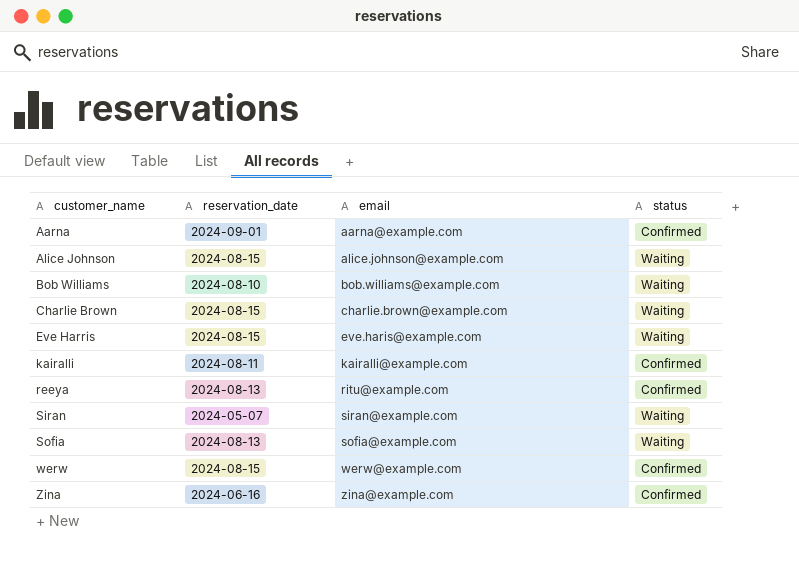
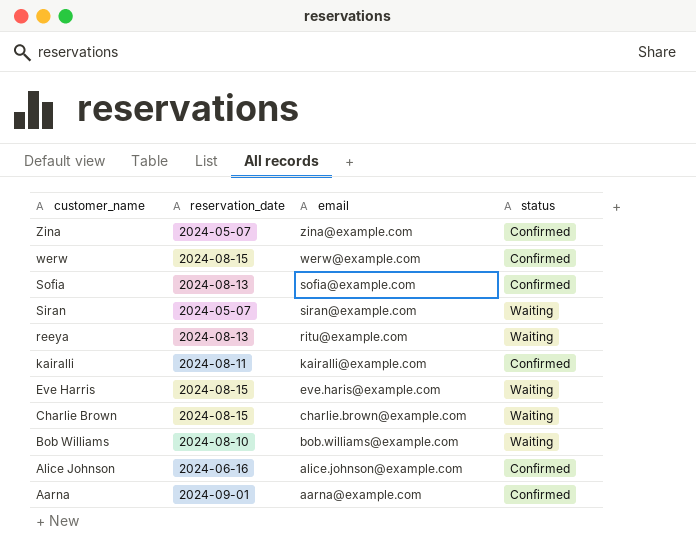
row order: customer_name ascending -> customer_name descending
Zina | reservation_date: 2024-06-16 -> 2024-05-07
Sofia | status: Waiting -> Confirmed
reeya | status: Confirmed -> Waiting
Alice Johnson | reservation_date: 2024-08-15 -> 2024-06-16
Alice Johnson | status: Waiting -> Confirmed

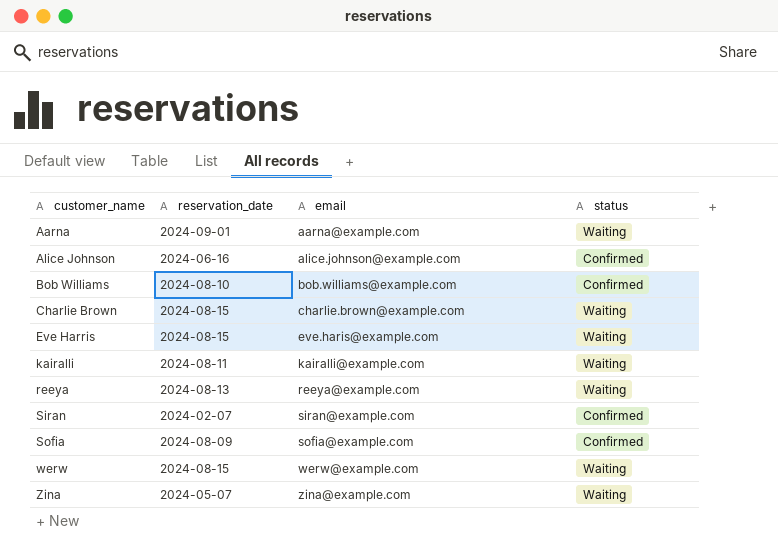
row order: customer_name descending -> customer_name ascending
Aarna | status: Confirmed -> Waiting
Bob Williams | status: Waiting -> Confirmed
kairalli | status: Confirmed -> Waiting
reeya | email: ritu@example.com -> reeya@example.com
Siran | reservation_date: 2024-05-07 -> 2024-02-07
Siran | status: Waiting -> Confirmed
Sofia | reservation_date: 2024-08-13 -> 2024-08-09
werw | status: Confirmed -> Waiting
Zina | status: Confirmed -> Waiting

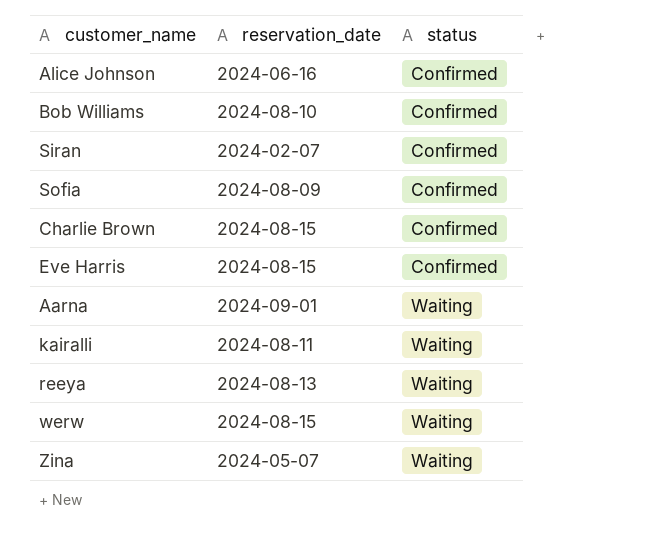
row order: customer_name ascending -> status ascending
column email | position: 3 -> none
Charlie Brown | status: Waiting -> Confirmed
Eve Harris | status: Waiting -> Confirmed

